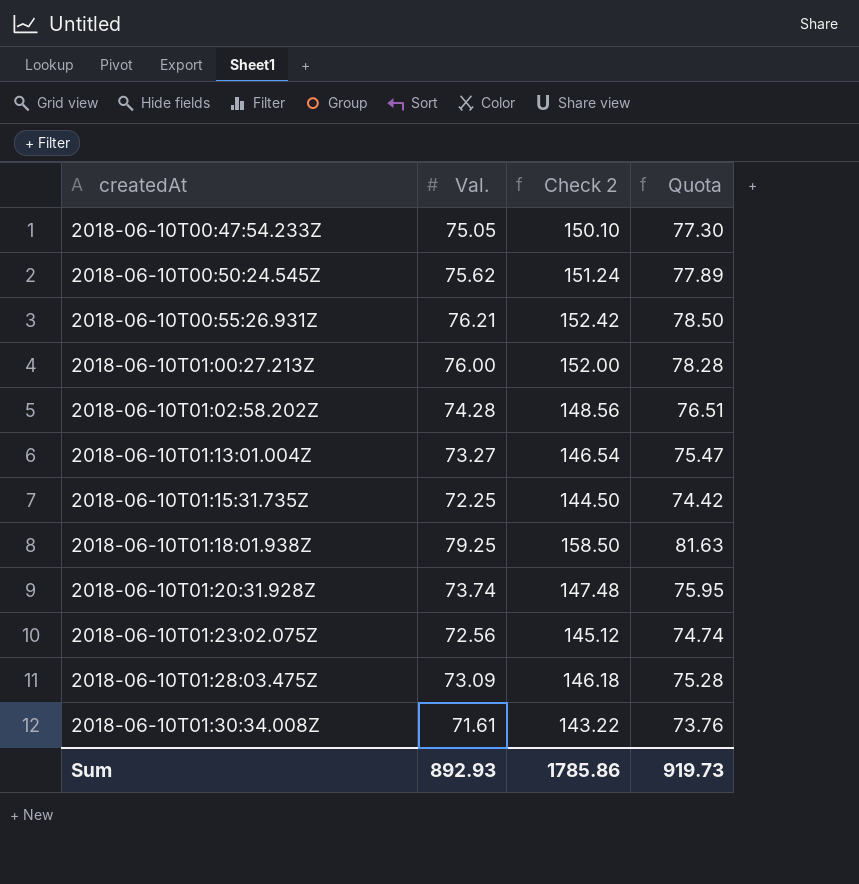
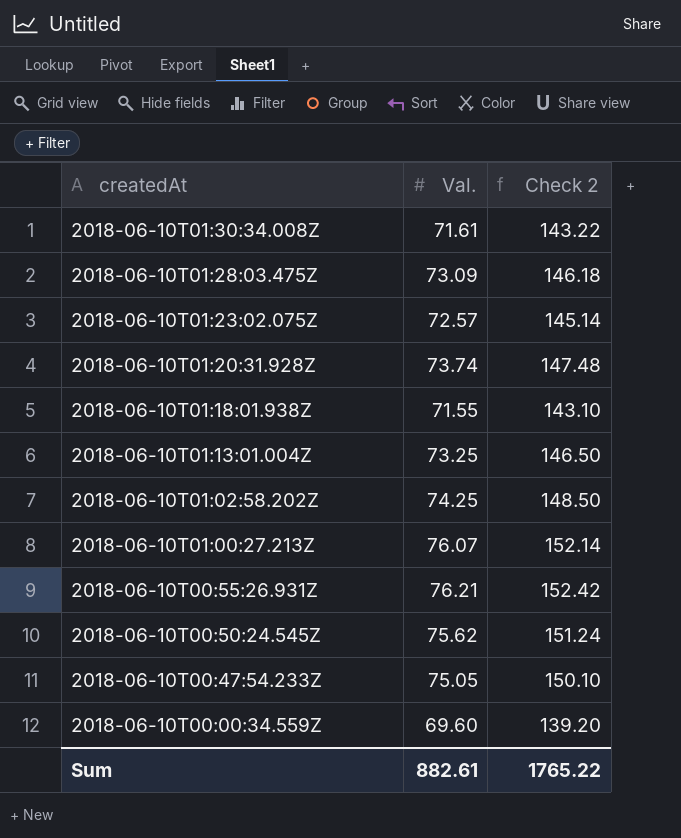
row order: createdAt ascending -> createdAt descending
column Quota | formula: [Val.] * 1.03 -> none
row 2018-06-10T01:15:31.735Z: 72.25 | 144.50 | 74.42 -> none
2018-06-10T01:23:02.075Z | Val.: 72.56 -> 72.57
2018-06-10T01:23:02.075Z | Check 2: 145.12 -> 145.14
2018-06-10T01:18:01.938Z | Val.: 79.25 -> 71.55
2018-06-10T01:18:01.938Z | Check 2: 158.50 -> 143.10
2018-06-10T01:13:01.004Z | Val.: 73.27 -> 73.25
2018-06-10T01:13:01.004Z | Check 2: 146.54 -> 146.50
2018-06-10T01:02:58.202Z | Val.: 74.28 -> 74.25
2018-06-10T01:02:58.202Z | Check 2: 148.56 -> 148.50
2018-06-10T01:00:27.213Z | Val.: 76.00 -> 76.07
2018-06-10T01:00:27.213Z | Check 2: 152.00 -> 152.14
row 2018-06-10T00:00:34.559Z: none -> 69.60 | 139.20
Sum | Val.: 892.93 -> 882.61
Sum | Check 2: 1785.86 -> 1765.22

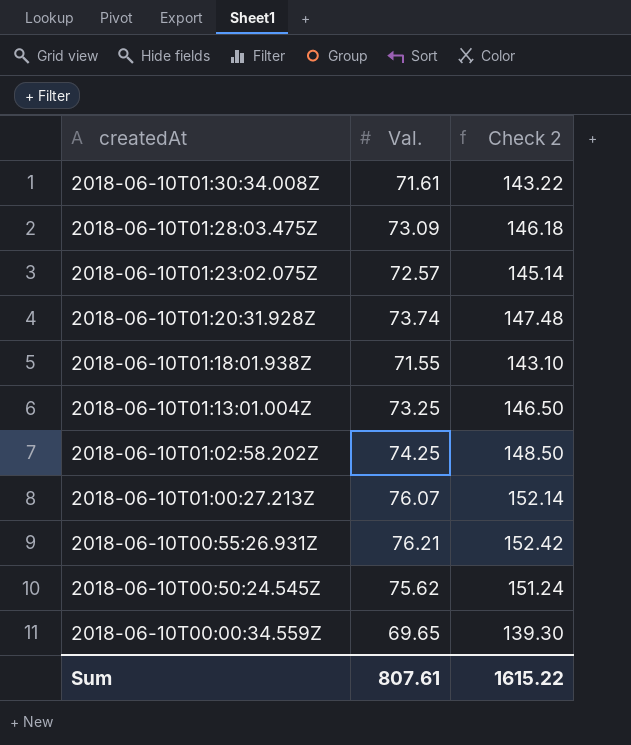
row 2018-06-10T00:47:54.233Z: 75.05 | 150.10 -> none
2018-06-10T00:00:34.559Z | Val.: 69.60 -> 69.65
2018-06-10T00:00:34.559Z | Check 2: 139.20 -> 139.30
Sum | Val.: 882.61 -> 807.61
Sum | Check 2: 1765.22 -> 1615.22

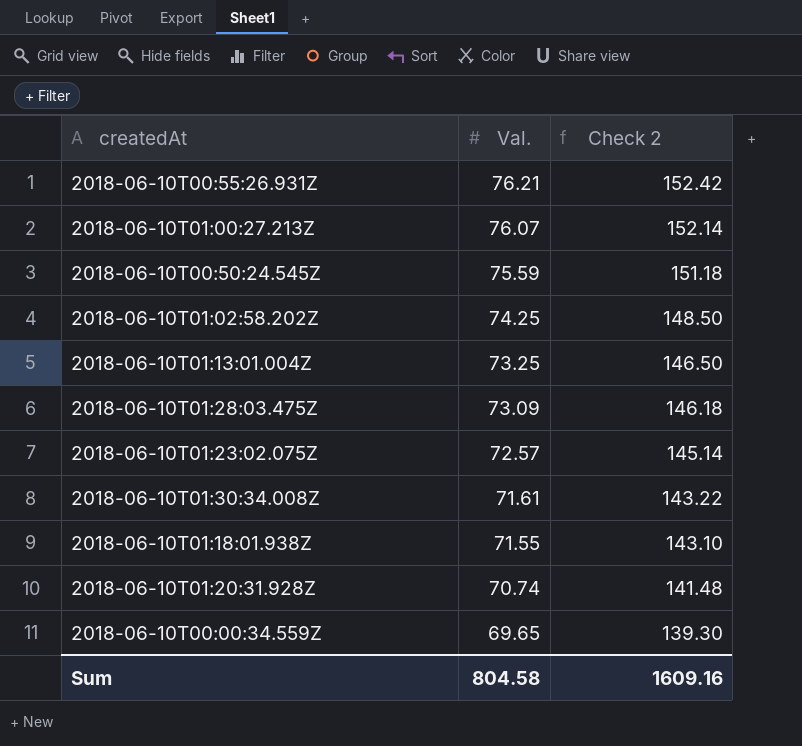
row order: createdAt descending -> Val. descending
2018-06-10T00:50:24.545Z | Val.: 75.62 -> 75.59
2018-06-10T00:50:24.545Z | Check 2: 151.24 -> 151.18
2018-06-10T01:20:31.928Z | Val.: 73.74 -> 70.74
2018-06-10T01:20:31.928Z | Check 2: 147.48 -> 141.48
Sum | Val.: 807.61 -> 804.58
Sum | Check 2: 1615.22 -> 1609.16

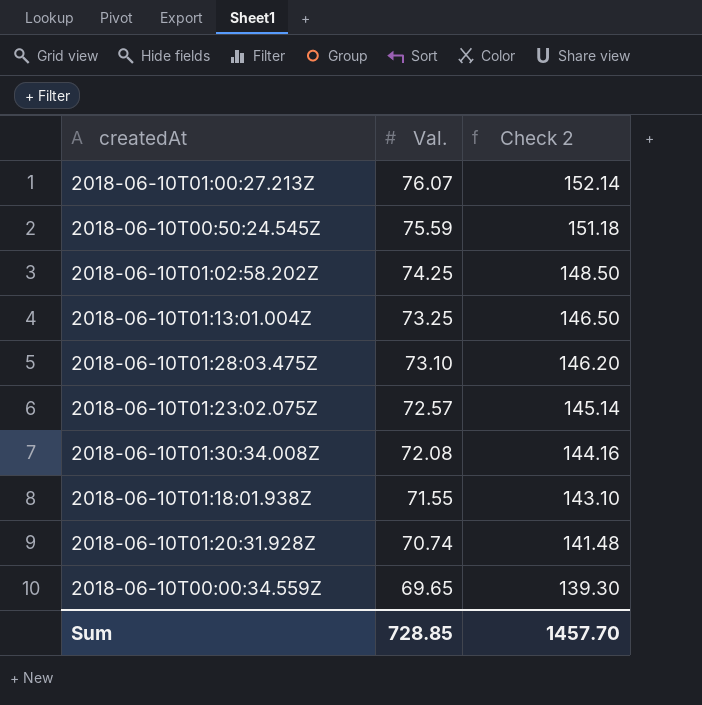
row 2018-06-10T00:55:26.931Z: 76.21 | 152.42 -> none
2018-06-10T01:28:03.475Z | Val.: 73.09 -> 73.10
2018-06-10T01:28:03.475Z | Check 2: 146.18 -> 146.20
2018-06-10T01:30:34.008Z | Val.: 71.61 -> 72.08
2018-06-10T01:30:34.008Z | Check 2: 143.22 -> 144.16
Sum | Val.: 804.58 -> 728.85
Sum | Check 2: 1609.16 -> 1457.70

